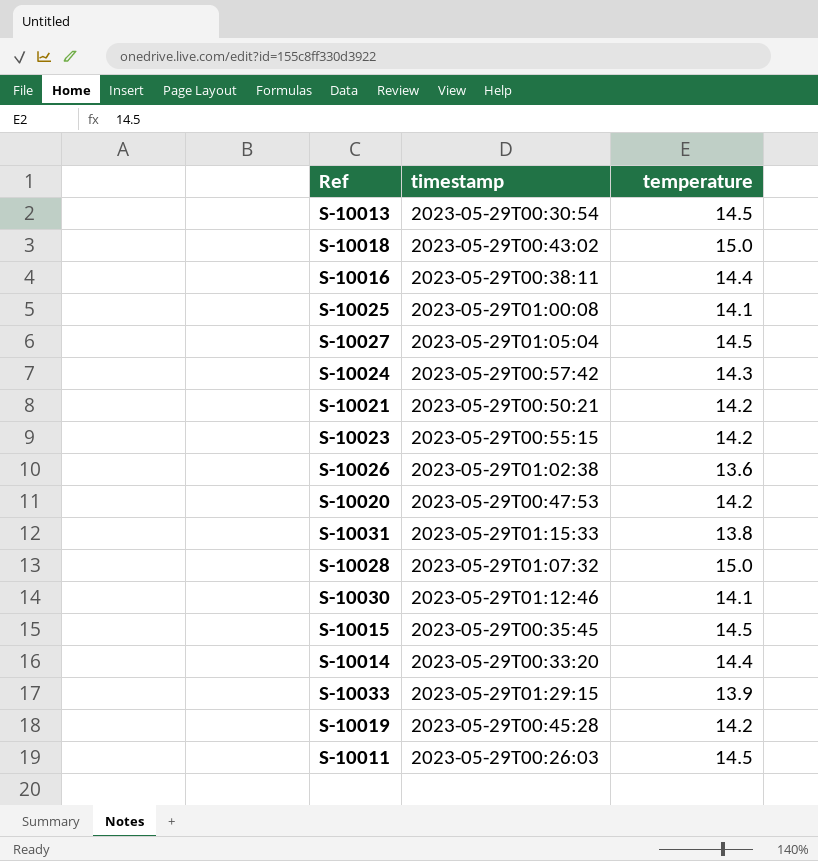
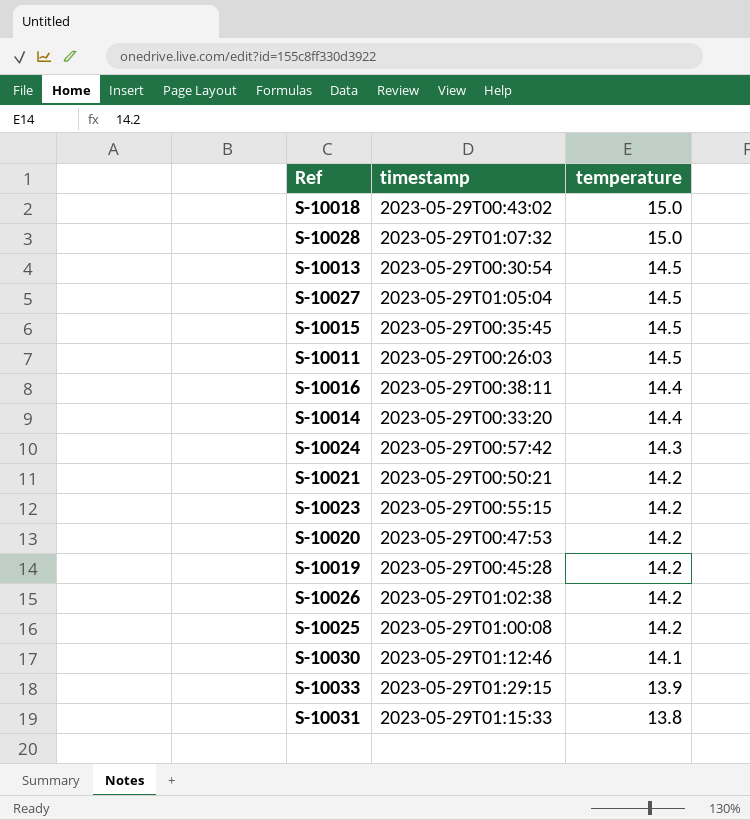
row order: none -> temperature descending
S-10026 | temperature: 13.6 -> 14.2
S-10025 | temperature: 14.1 -> 14.2

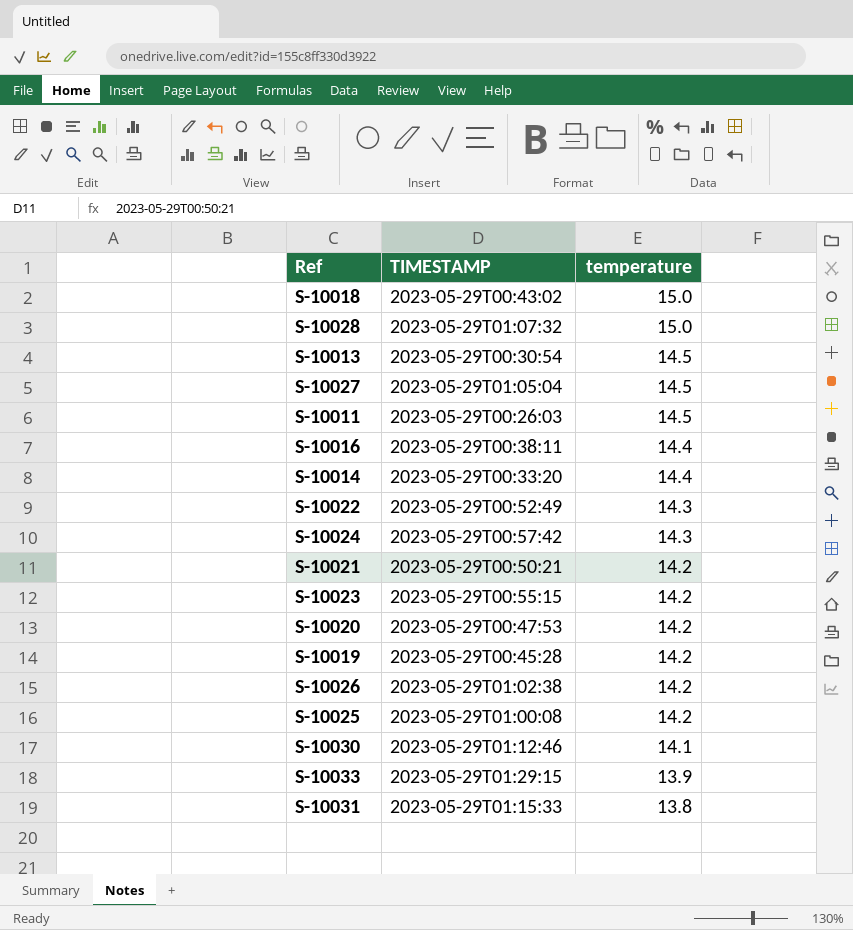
column name: timestamp -> TIMESTAMP
row S-10015: 2023-05-29T00:35:45 | 14.5 -> none
row S-10022: none -> 2023-05-29T00:52:49 | 14.3

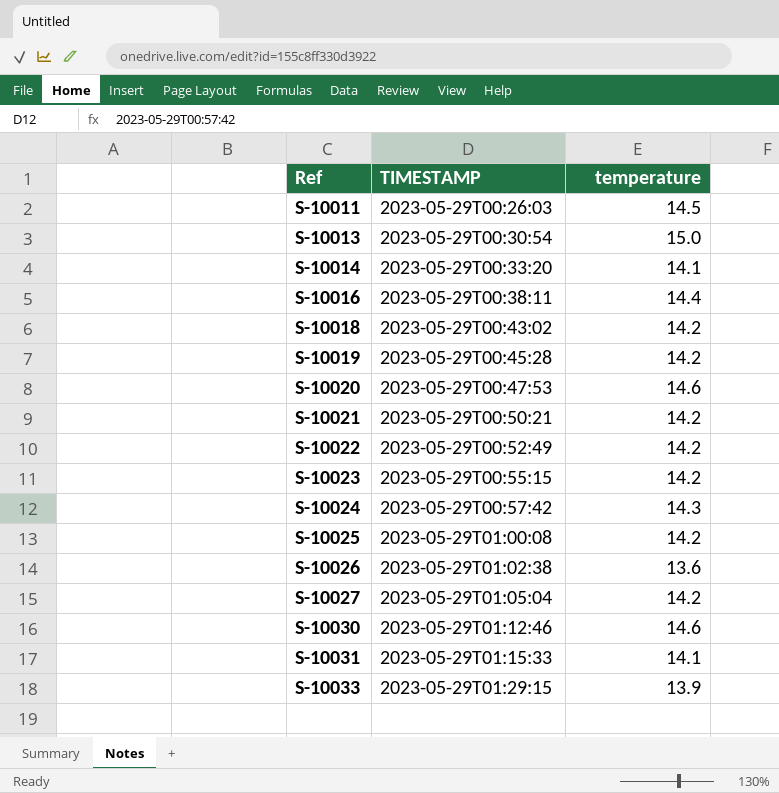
row order: temperature descending -> Ref ascending
row S-10028: 2023-05-29T01:07:32 | 15.0 -> none
S-10013 | temperature: 14.5 -> 15.0
S-10014 | temperature: 14.4 -> 14.1
S-10018 | temperature: 15.0 -> 14.2
S-10020 | temperature: 14.2 -> 14.6
S-10022 | temperature: 14.3 -> 14.2
S-10026 | temperature: 14.2 -> 13.6
S-10027 | temperature: 14.5 -> 14.2
S-10030 | temperature: 14.1 -> 14.6
S-10031 | temperature: 13.8 -> 14.1

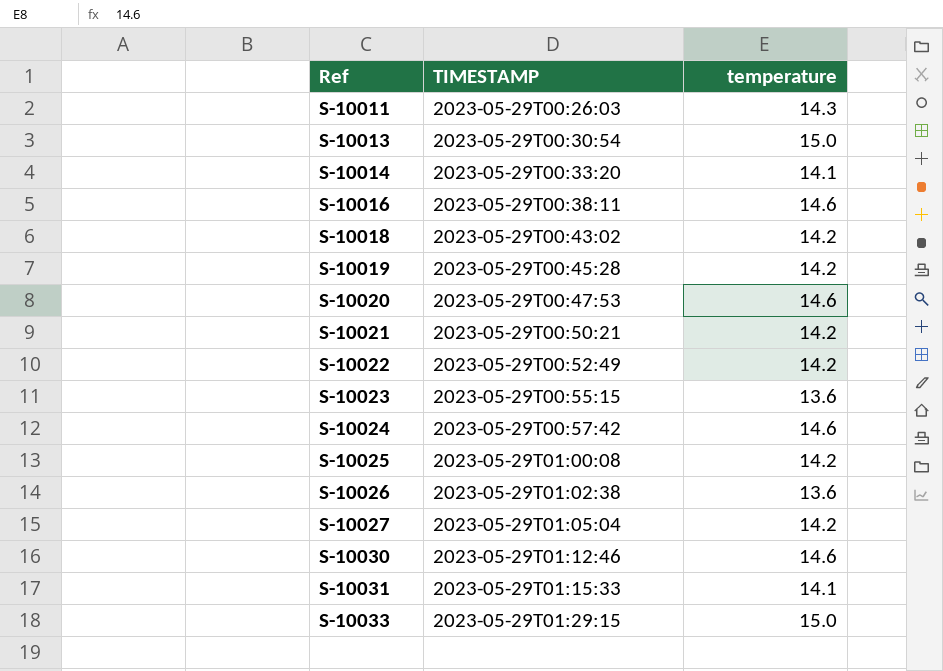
S-10011 | temperature: 14.5 -> 14.3
S-10016 | temperature: 14.4 -> 14.6
S-10023 | temperature: 14.2 -> 13.6
S-10024 | temperature: 14.3 -> 14.6
S-10033 | temperature: 13.9 -> 15.0

